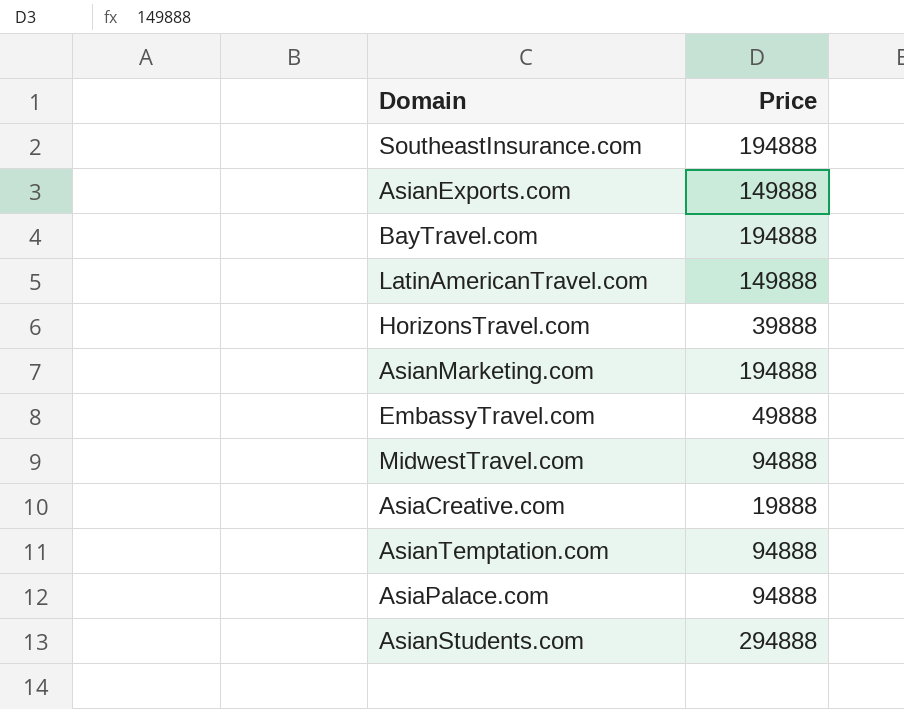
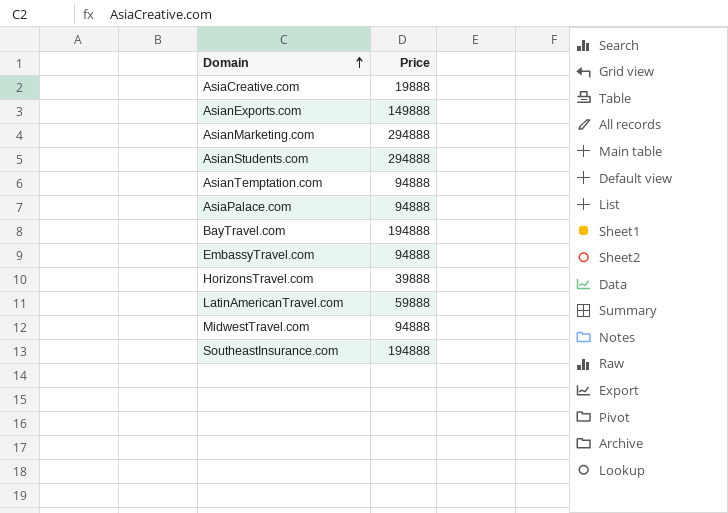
row order: none -> Domain ascending
AsianMarketing.com | Price: 194888 -> 294888
EmbassyTravel.com | Price: 49888 -> 94888
LatinAmericanTravel.com | Price: 149888 -> 59888

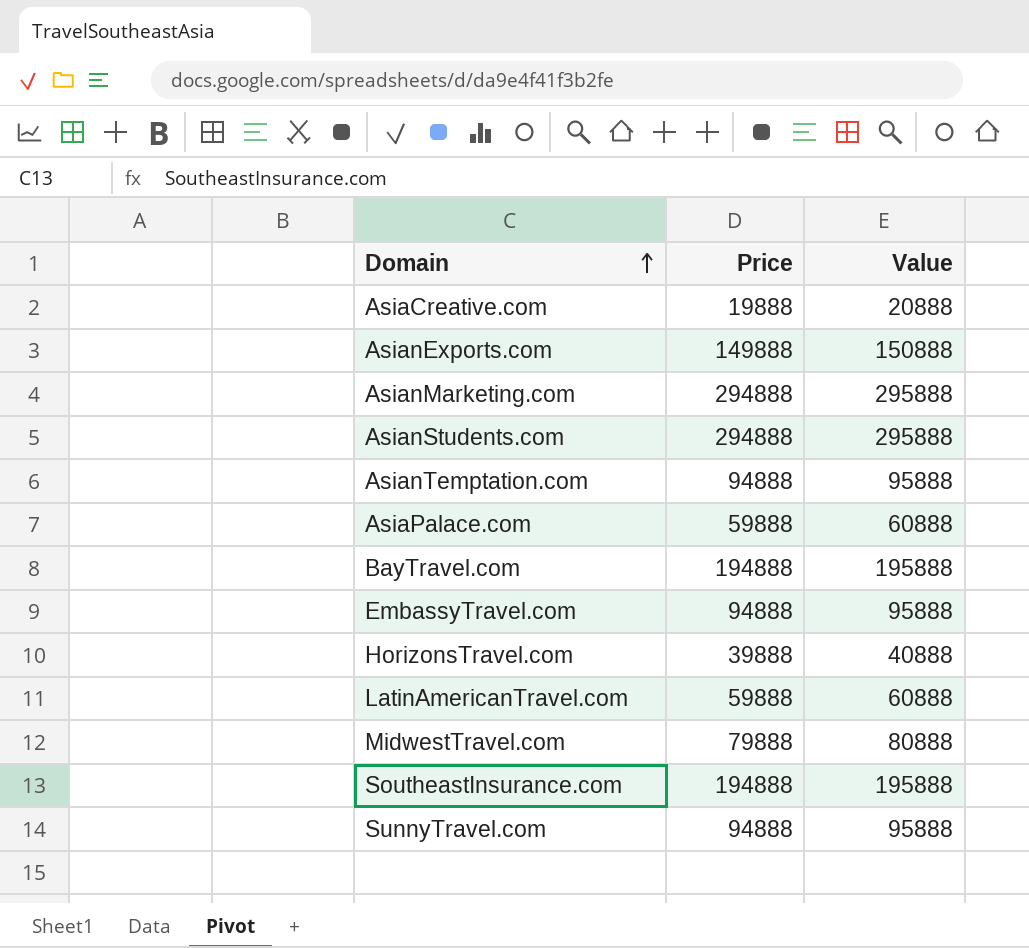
column Value | formula: none -> [Price] + 1000
AsiaPalace.com | Price: 94888 -> 59888
MidwestTravel.com | Price: 94888 -> 79888
row SunnyTravel.com: none -> 94888 | 95888

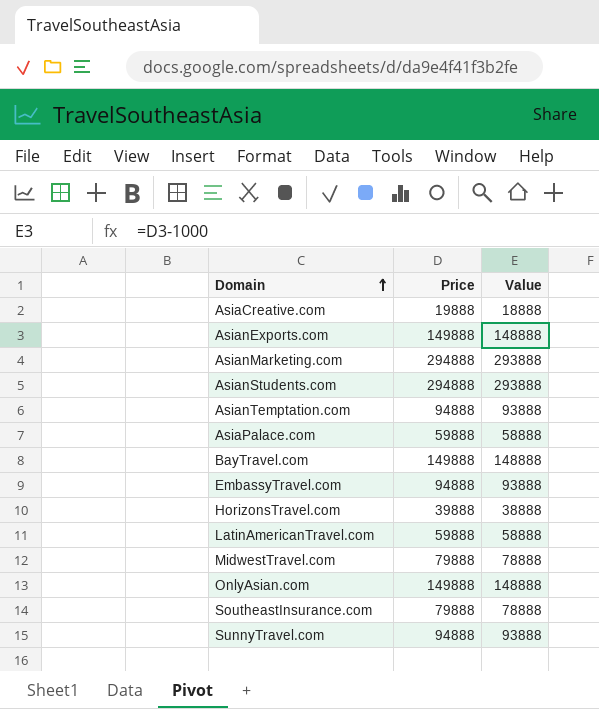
column Value | formula: [Price] + 1000 -> [Price] - 1000
BayTravel.com | Price: 194888 -> 149888
row OnlyAsian.com: none -> 149888 | 148888
SoutheastInsurance.com | Price: 194888 -> 79888

